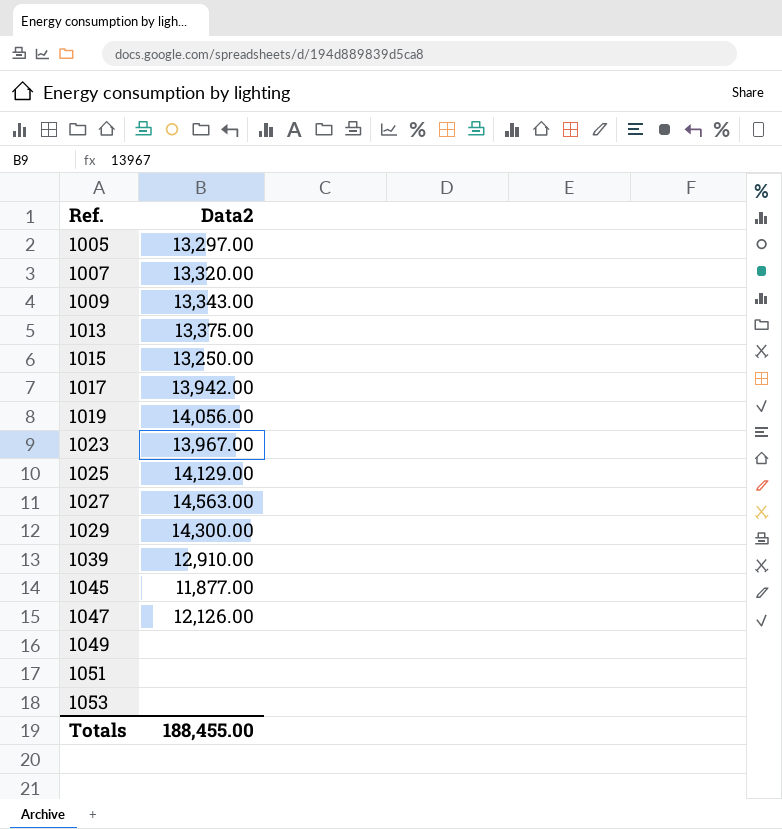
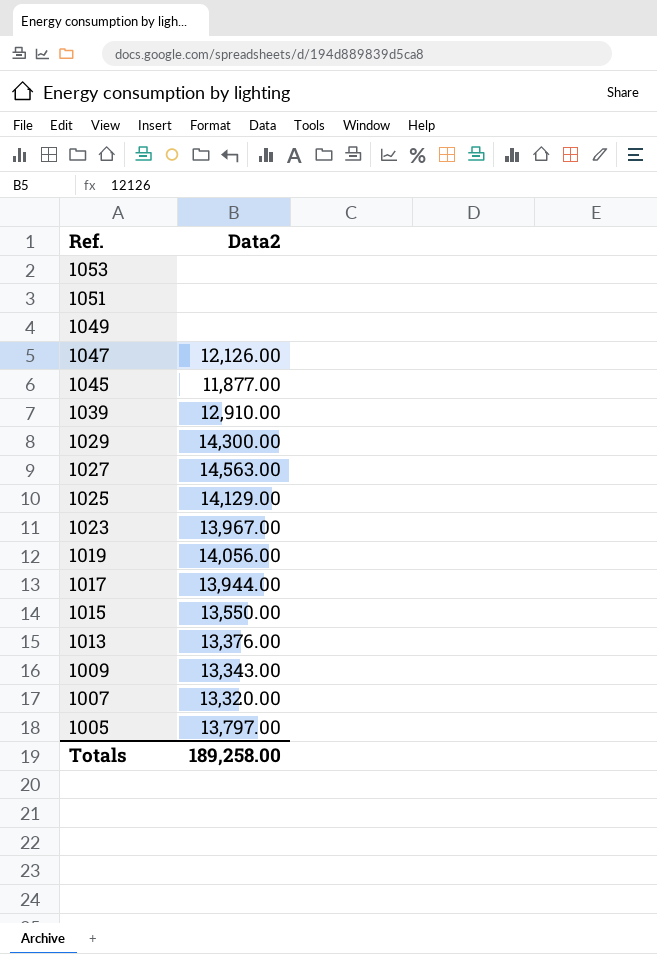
row order: Ref. ascending -> Ref. descending
1017 | Data2: 13,942.00 -> 13,944.00
1015 | Data2: 13,250.00 -> 13,550.00
1013 | Data2: 13,375.00 -> 13,376.00
1005 | Data2: 13,297.00 -> 13,797.00
Totals | Data2: 188,455.00 -> 189,258.00

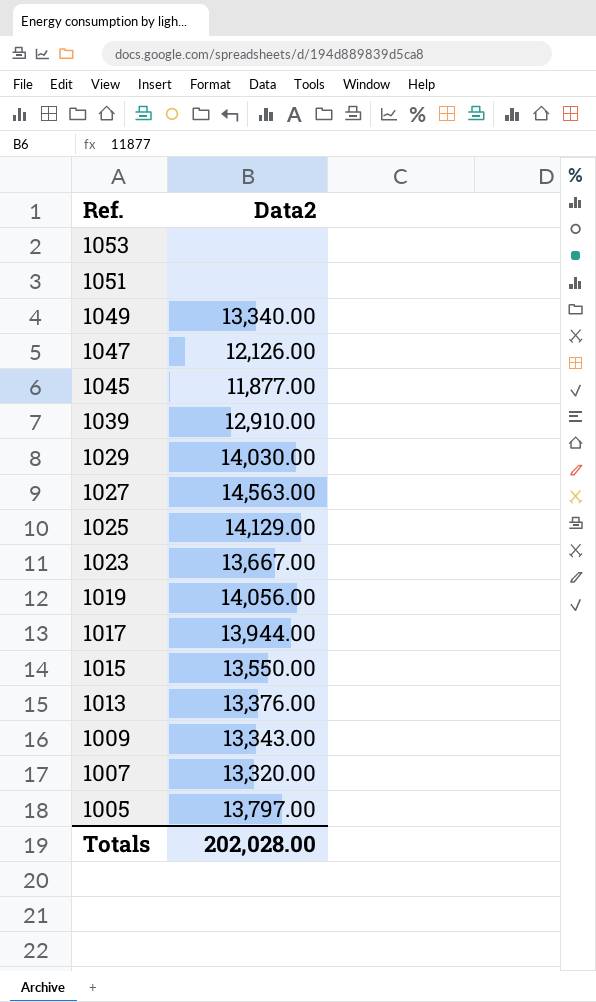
1049 | Data2: none -> 13,340.00
1029 | Data2: 14,300.00 -> 14,030.00
1023 | Data2: 13,967.00 -> 13,667.00
Totals | Data2: 189,258.00 -> 202,028.00

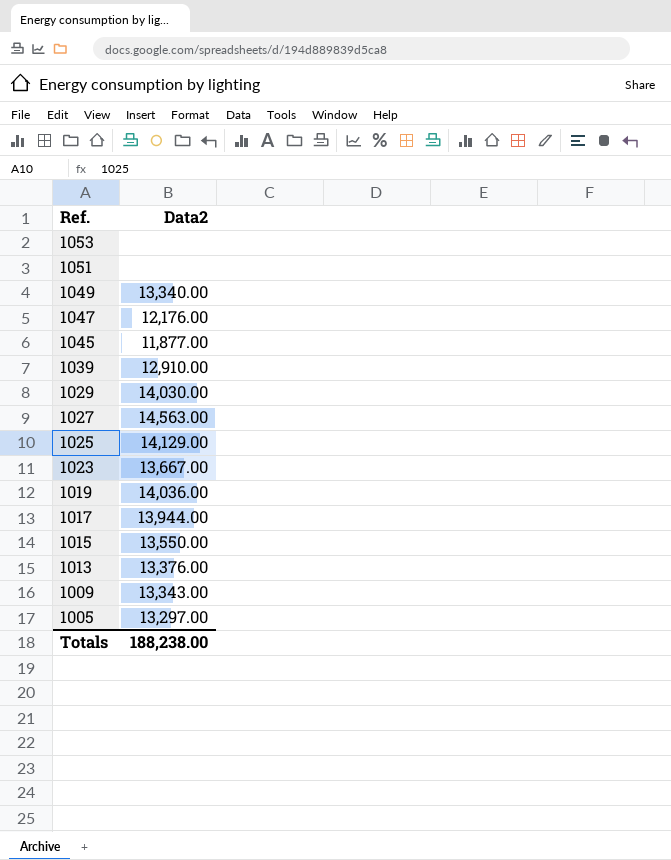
row 1007: 13,320.00 -> none
1047 | Data2: 12,126.00 -> 12,176.00
1019 | Data2: 14,056.00 -> 14,036.00
1005 | Data2: 13,797.00 -> 13,297.00
Totals | Data2: 202,028.00 -> 188,238.00

